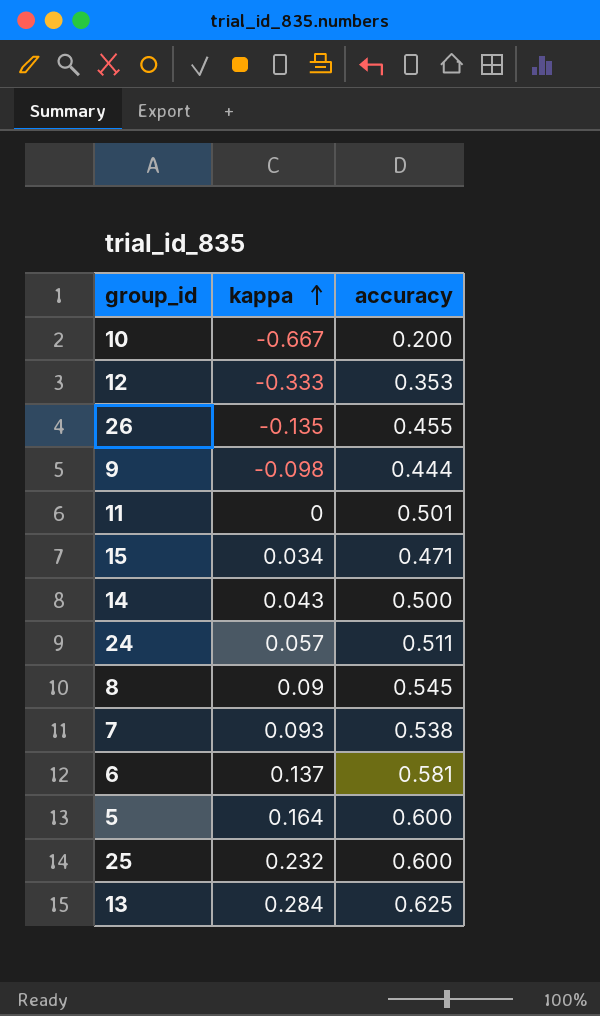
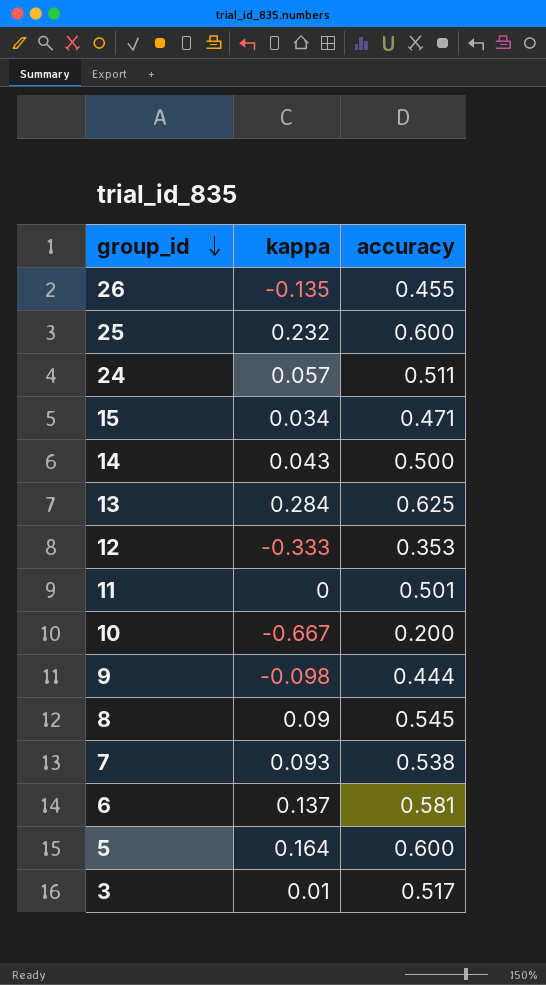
row order: kappa ascending -> group_id descending
row 3: none -> 0.01 | 0.517

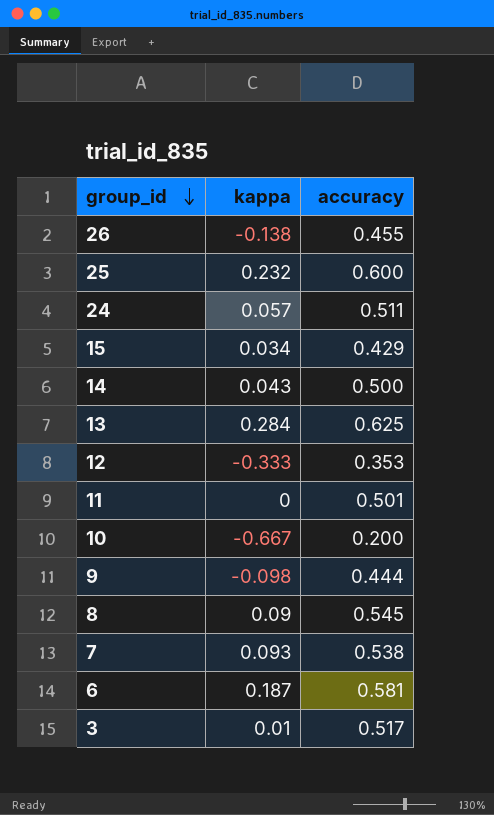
row 5: 0.164 | 0.600 -> none
26 | kappa: -0.135 -> -0.138
15 | accuracy: 0.471 -> 0.429
6 | kappa: 0.137 -> 0.187

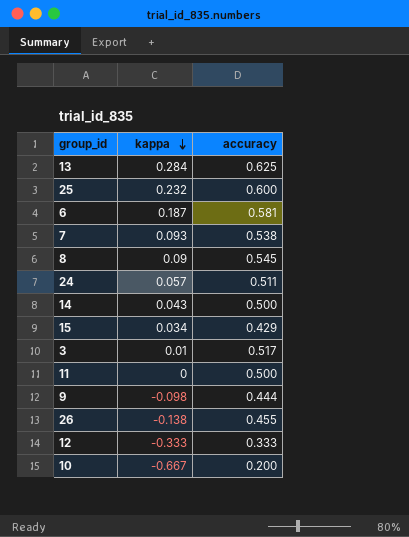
row order: group_id descending -> kappa descending
11 | accuracy: 0.501 -> 0.500
12 | accuracy: 0.353 -> 0.333

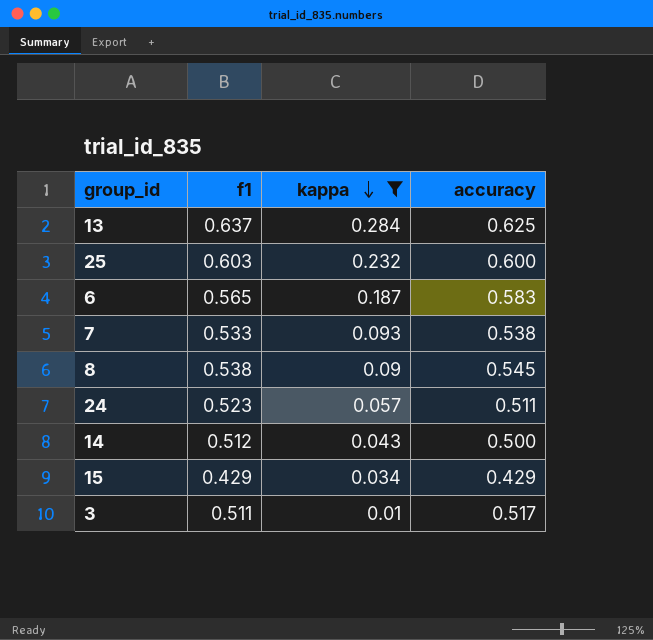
filter: none -> kappa >= 0.01
column f1 | position: none -> 2
6 | accuracy: 0.581 -> 0.583

